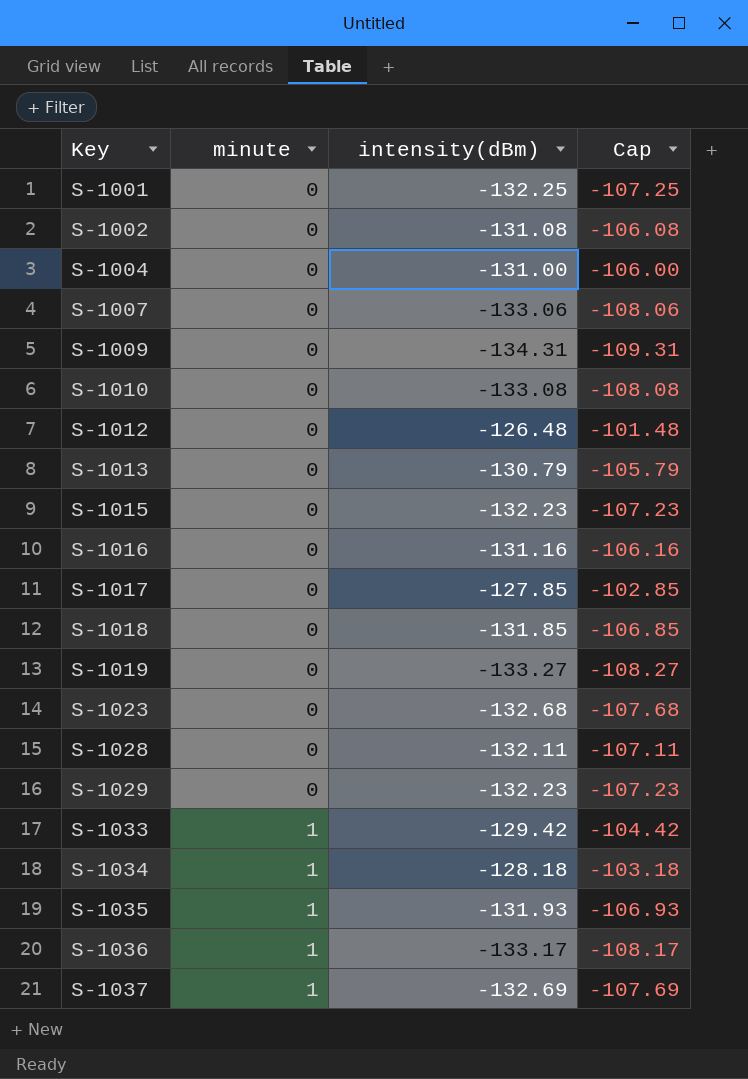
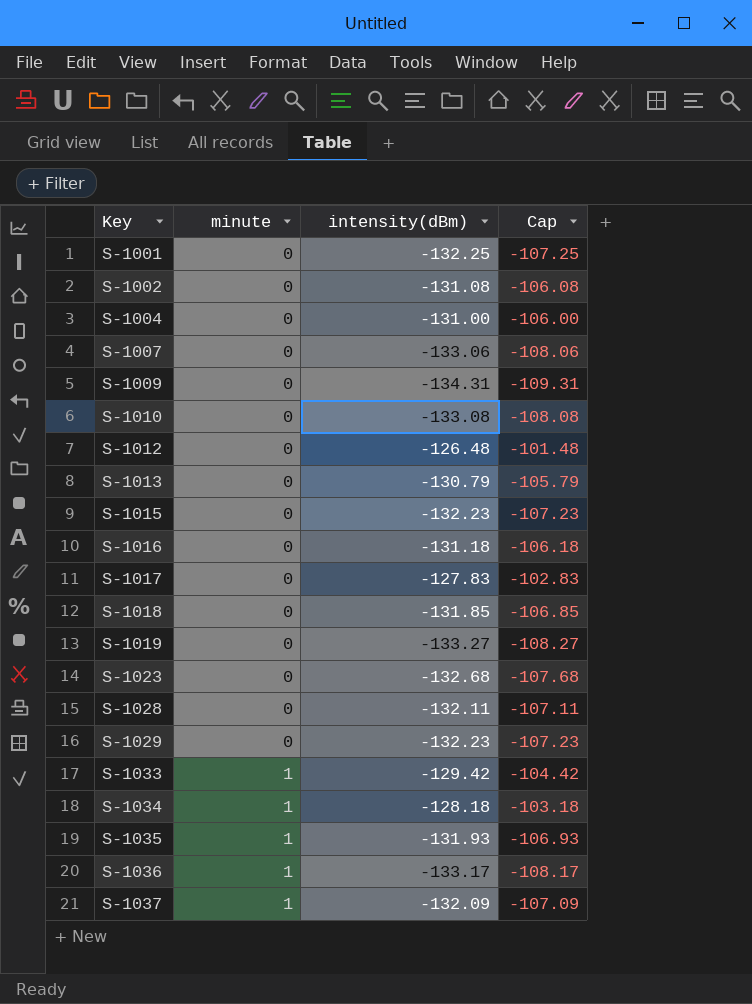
S-1016 | intensity(dBm): -131.16 -> -131.18
S-1016 | Cap: -106.16 -> -106.18
S-1017 | intensity(dBm): -127.85 -> -127.83
S-1017 | Cap: -102.85 -> -102.83
S-1037 | intensity(dBm): -132.69 -> -132.09
S-1037 | Cap: -107.69 -> -107.09

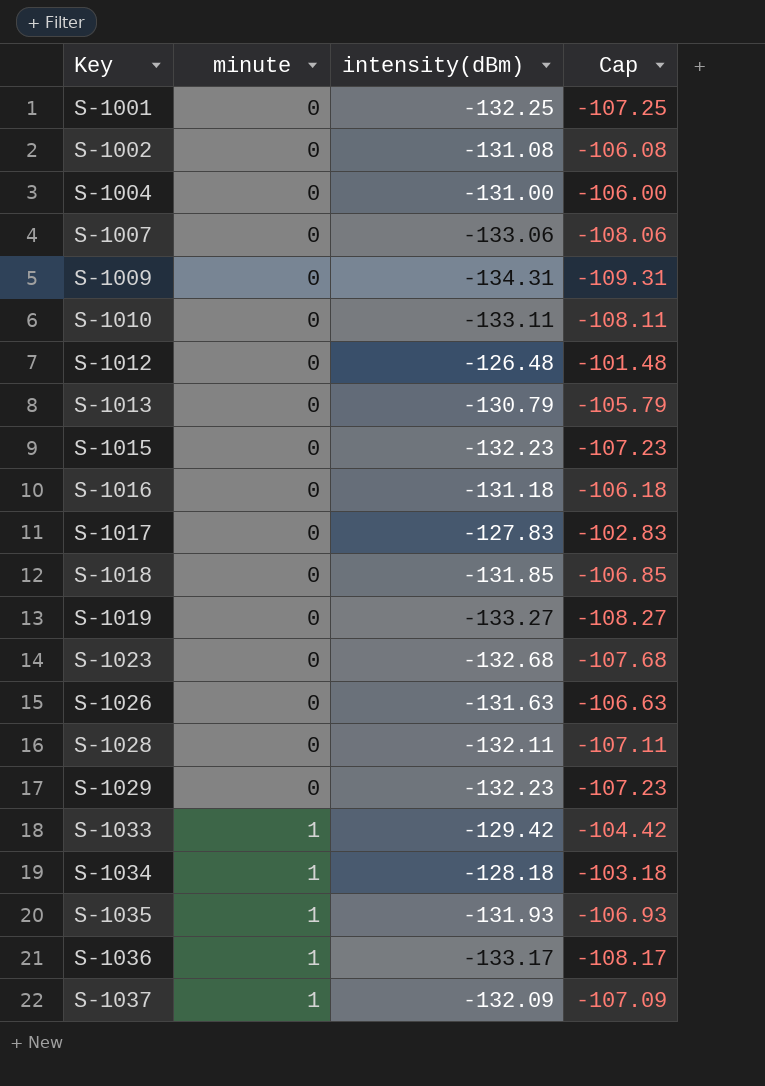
S-1010 | intensity(dBm): -133.08 -> -133.11
S-1010 | Cap: -108.08 -> -108.11
row S-1026: none -> 0 | -131.63 | -106.63

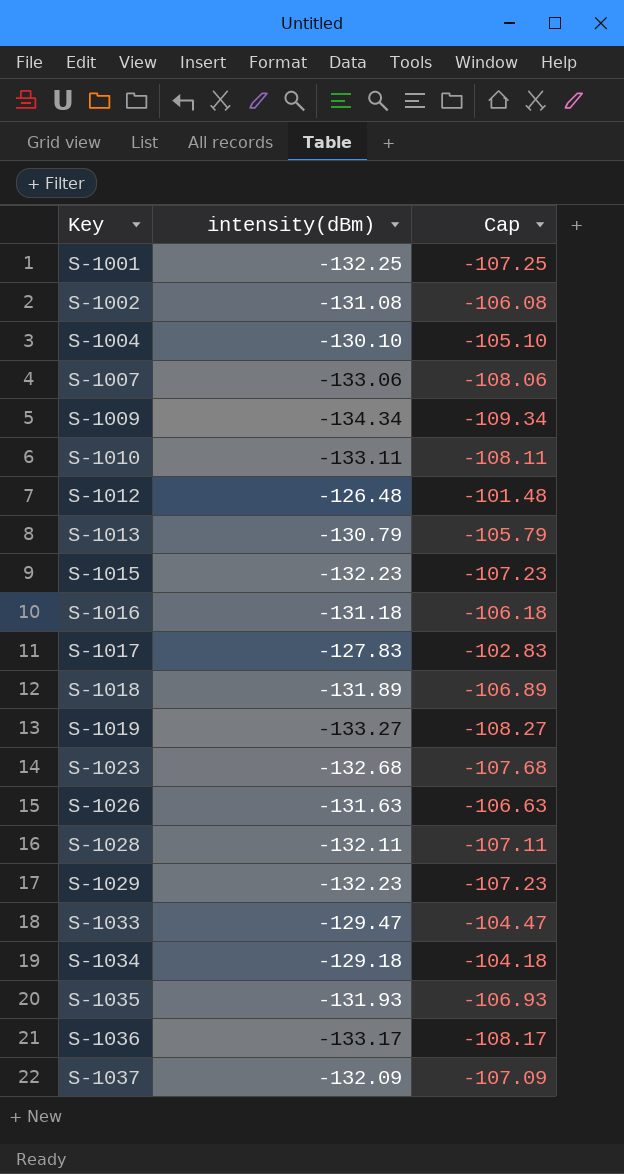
column minute | position: 2 -> none
S-1004 | intensity(dBm): -131.00 -> -130.10
S-1004 | Cap: -106.00 -> -105.10
S-1009 | intensity(dBm): -134.31 -> -134.34
S-1009 | Cap: -109.31 -> -109.34
S-1018 | intensity(dBm): -131.85 -> -131.89
S-1018 | Cap: -106.85 -> -106.89
S-1033 | intensity(dBm): -129.42 -> -129.47
S-1033 | Cap: -104.42 -> -104.47
S-1034 | intensity(dBm): -128.18 -> -129.18
S-1034 | Cap: -103.18 -> -104.18

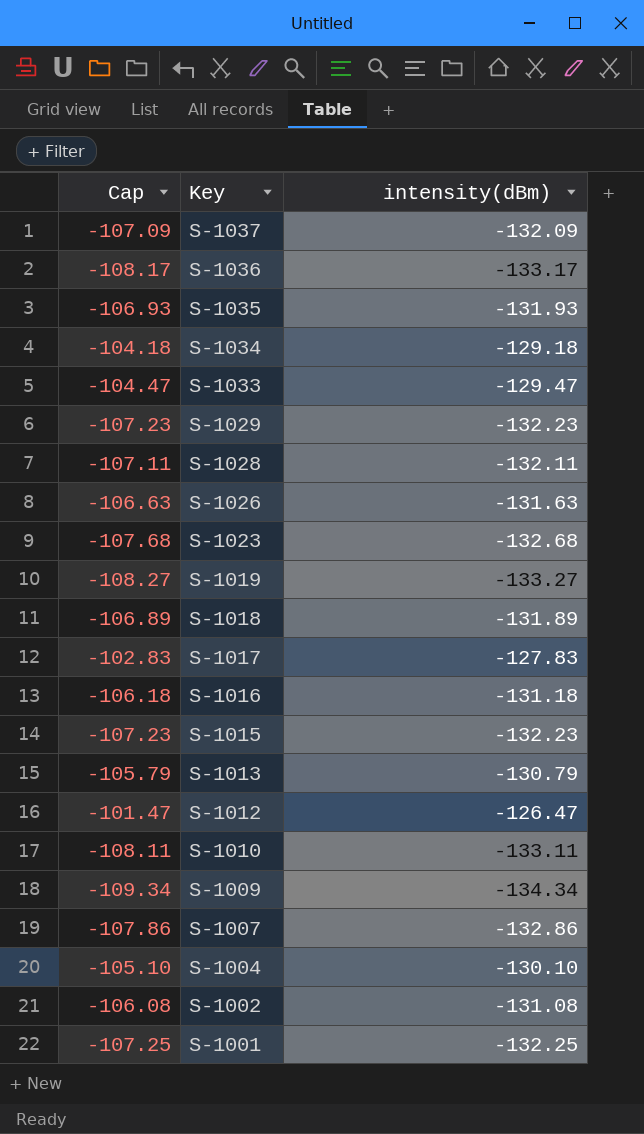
row order: Key ascending -> Key descending
column Cap | position: 3 -> 1
S-1012 | Cap: -101.48 -> -101.47
S-1012 | intensity(dBm): -126.48 -> -126.47
S-1007 | Cap: -108.06 -> -107.86
S-1007 | intensity(dBm): -133.06 -> -132.86

